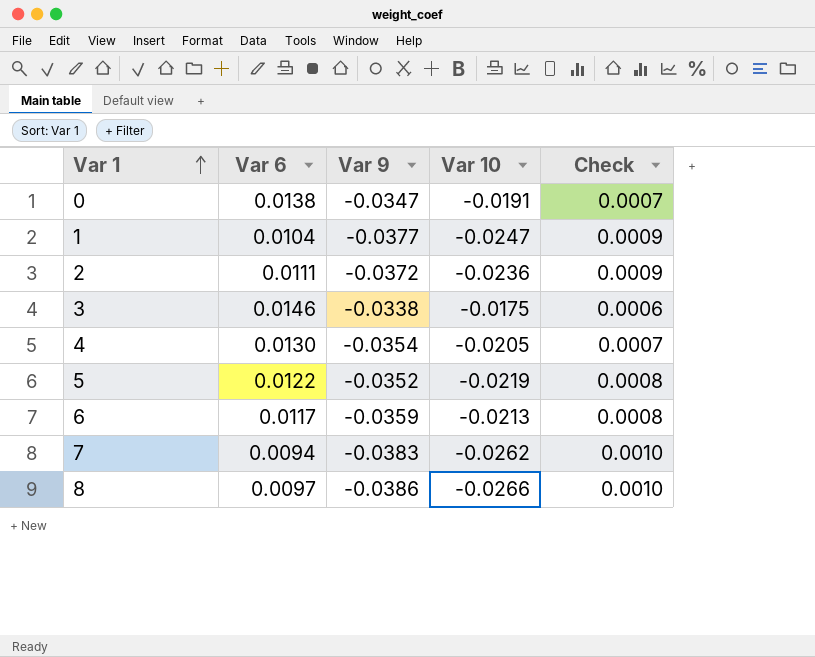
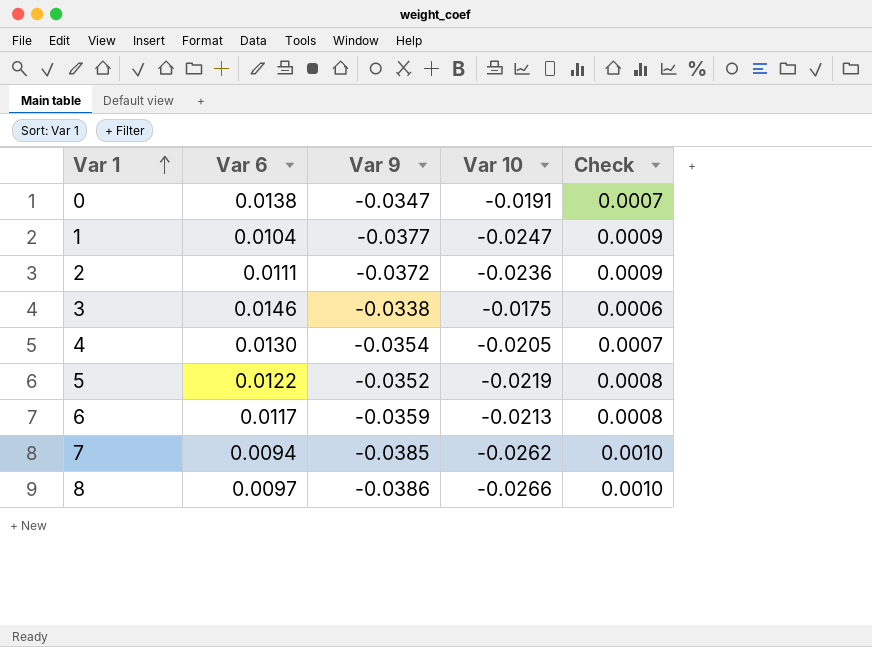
7 | Var 9: -0.0383 -> -0.0385

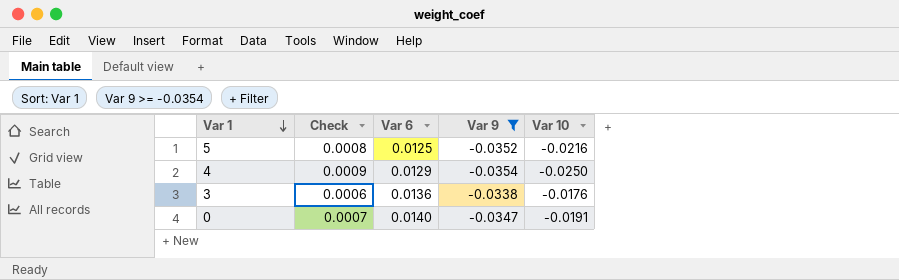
filter: none -> Var 9 >= -0.0354
row order: Var 1 ascending -> Var 1 descending
column Check | position: 5 -> 2
5 | Var 6: 0.0122 -> 0.0125
5 | Var 10: -0.0219 -> -0.0216
4 | Check: 0.0007 -> 0.0009
4 | Var 6: 0.0130 -> 0.0129
4 | Var 10: -0.0205 -> -0.0250
3 | Var 6: 0.0146 -> 0.0136
3 | Var 10: -0.0175 -> -0.0176
0 | Var 6: 0.0138 -> 0.0140

